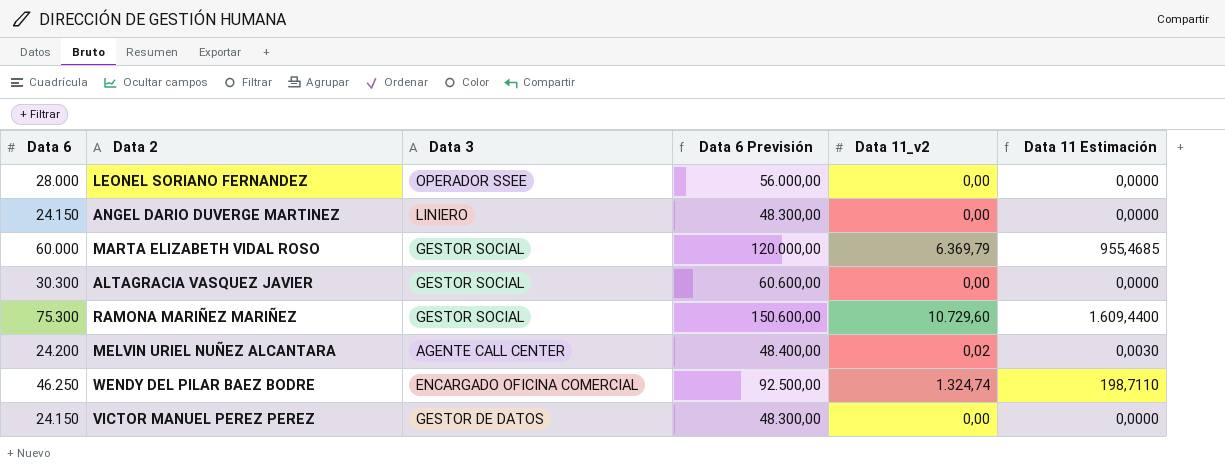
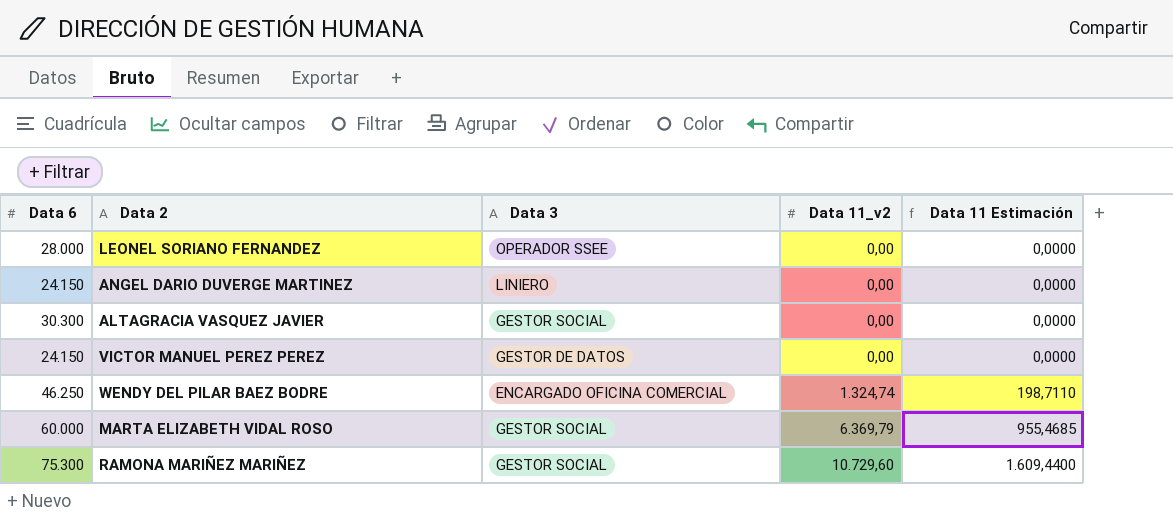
row order: none -> Data 11_v2 ascending
column Data 6 Previsión | formula: [Data 6] * 2 -> none
row MELVIN URIEL NUÑEZ ALCANTARA: 24.200 | AGENTE CALL CENTER | 48.400,00 | 0,02 | 0,0030 -> none

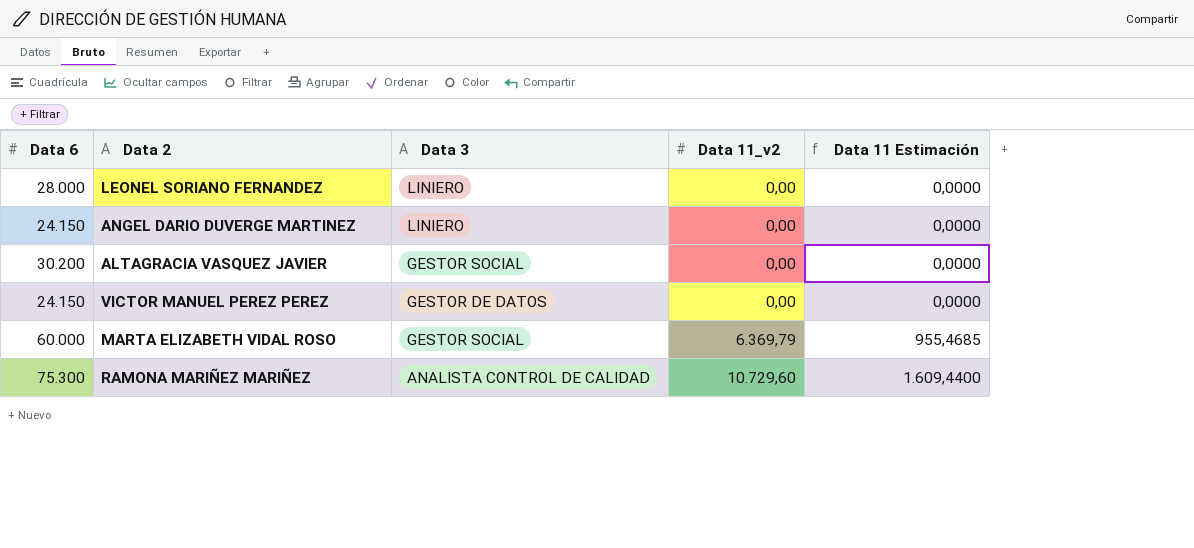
row WENDY DEL PILAR BAEZ BODRE: 46.250 | ENCARGADO OFICINA COMERCIAL | 1.324,74 | 198,7110 -> none
LEONEL SORIANO FERNANDEZ | Data 3: OPERADOR SSEE -> LINIERO
ALTAGRACIA VASQUEZ JAVIER | Data 6: 30.300 -> 30.200
RAMONA MARIÑEZ MARIÑEZ | Data 3: GESTOR SOCIAL -> ANALISTA CONTROL DE CALIDAD

